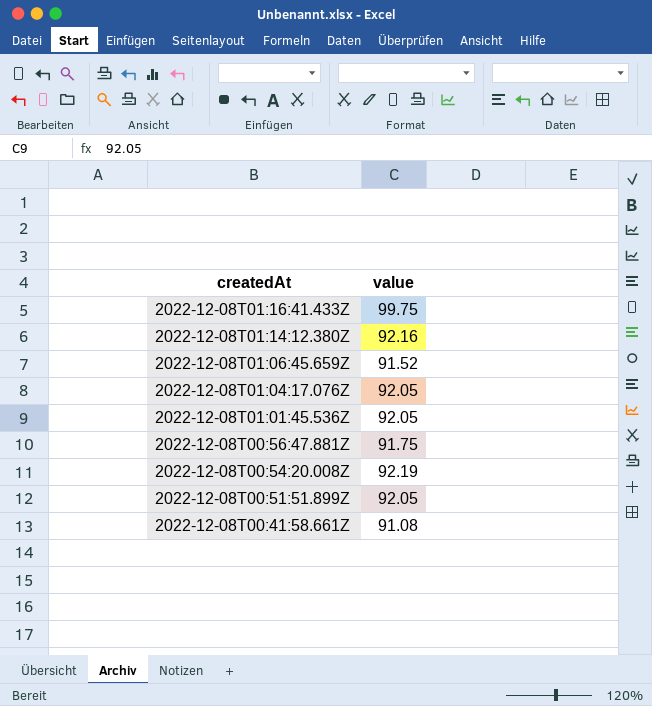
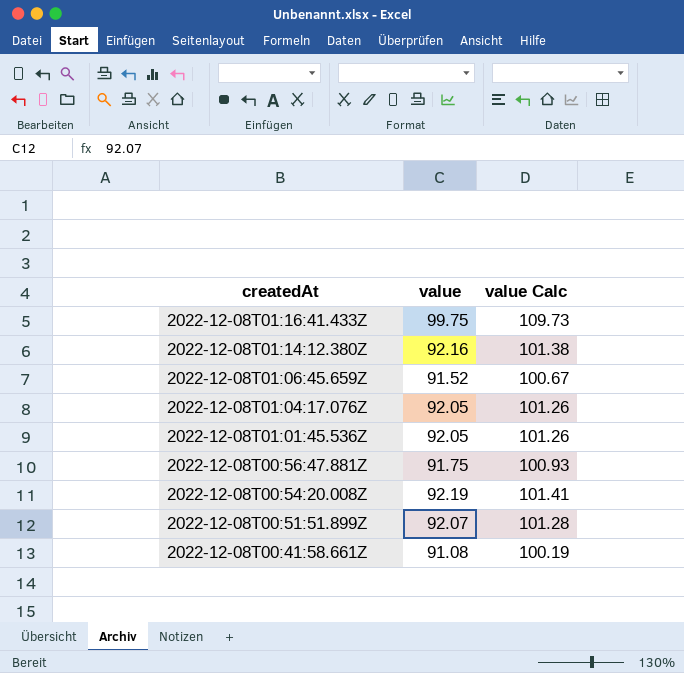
column value Calc | formula: none -> [value] * 1.1
2022-12-08T00:51:51.899Z | value: 92.05 -> 92.07

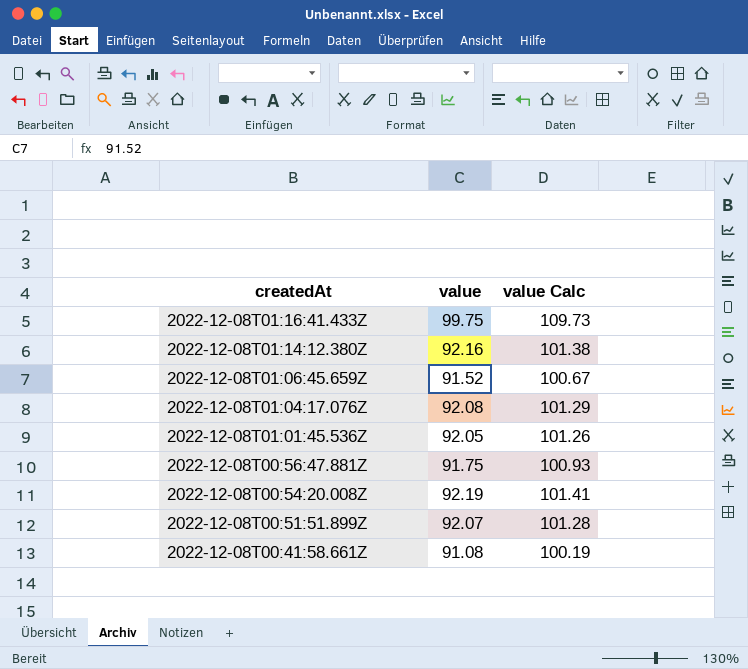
2022-12-08T01:04:17.076Z | value: 92.05 -> 92.08
2022-12-08T01:04:17.076Z | value Calc: 101.26 -> 101.29

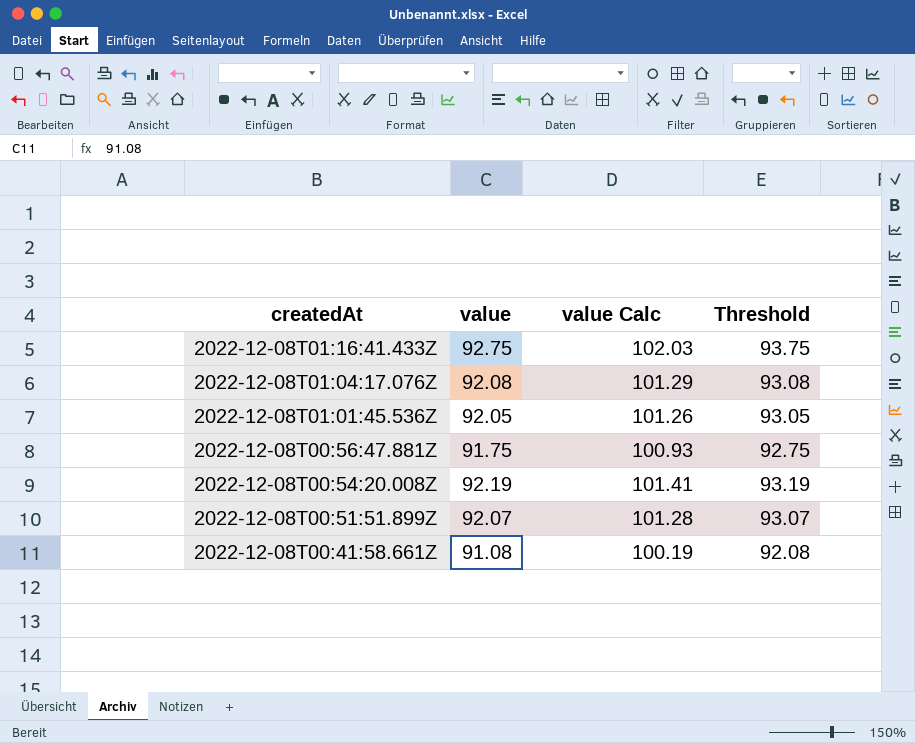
column Threshold | formula: none -> [value] + 1
row 2022-12-08T01:14:12.380Z: 92.16 | 101.38 -> none
row 2022-12-08T01:06:45.659Z: 91.52 | 100.67 -> none
2022-12-08T01:16:41.433Z | value: 99.75 -> 92.75
2022-12-08T01:16:41.433Z | value Calc: 109.73 -> 102.03

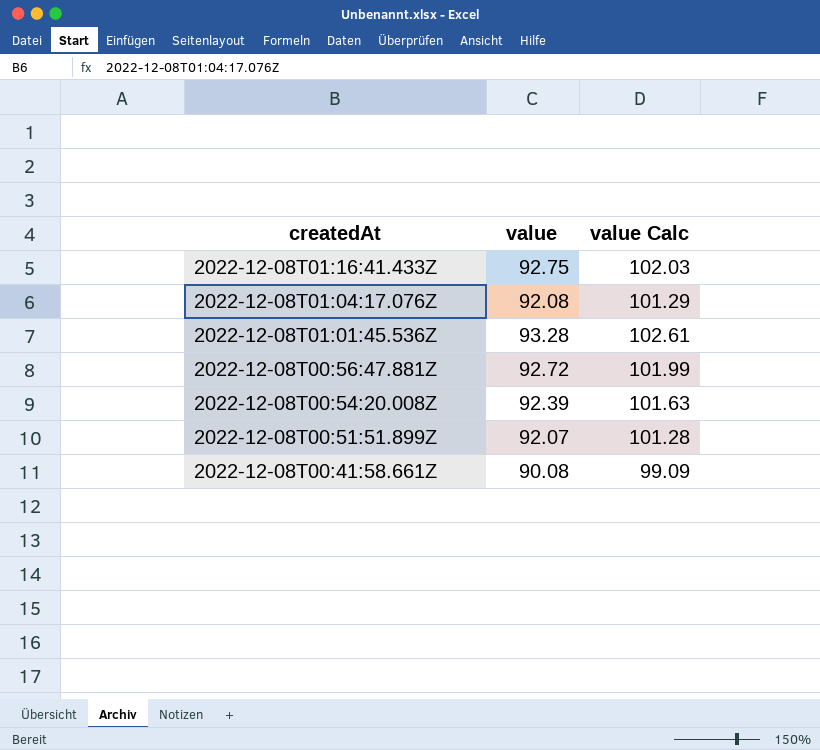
column Threshold | formula: [value] + 1 -> none
2022-12-08T01:01:45.536Z | value: 92.05 -> 93.28
2022-12-08T01:01:45.536Z | value Calc: 101.26 -> 102.61
2022-12-08T00:56:47.881Z | value: 91.75 -> 92.72
2022-12-08T00:56:47.881Z | value Calc: 100.93 -> 101.99
2022-12-08T00:54:20.008Z | value: 92.19 -> 92.39
2022-12-08T00:54:20.008Z | value Calc: 101.41 -> 101.63
2022-12-08T00:41:58.661Z | value: 91.08 -> 90.08
2022-12-08T00:41:58.661Z | value Calc: 100.19 -> 99.09

